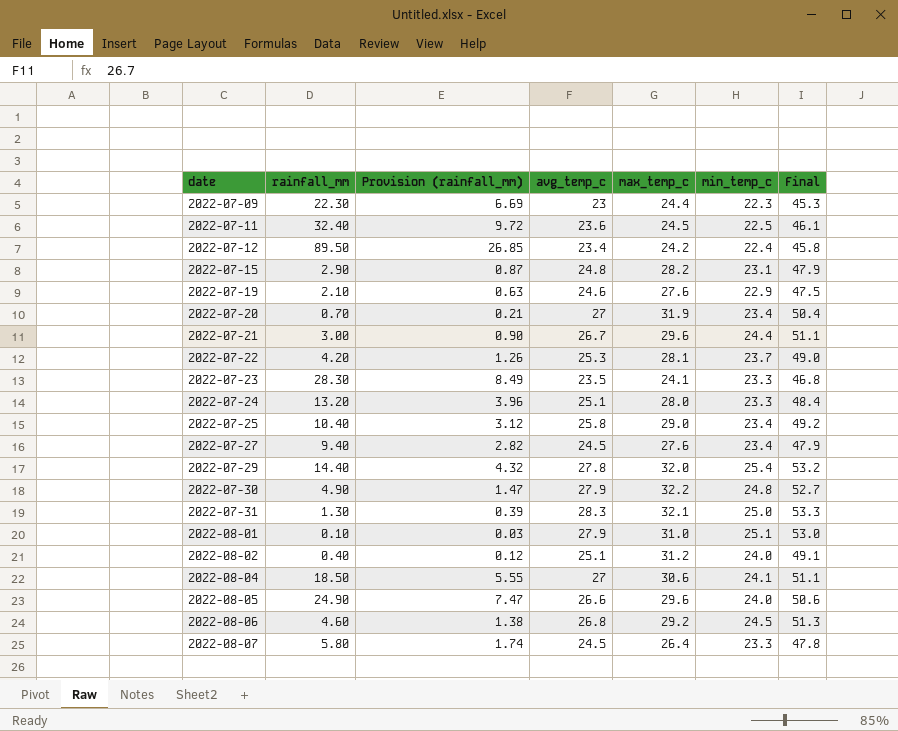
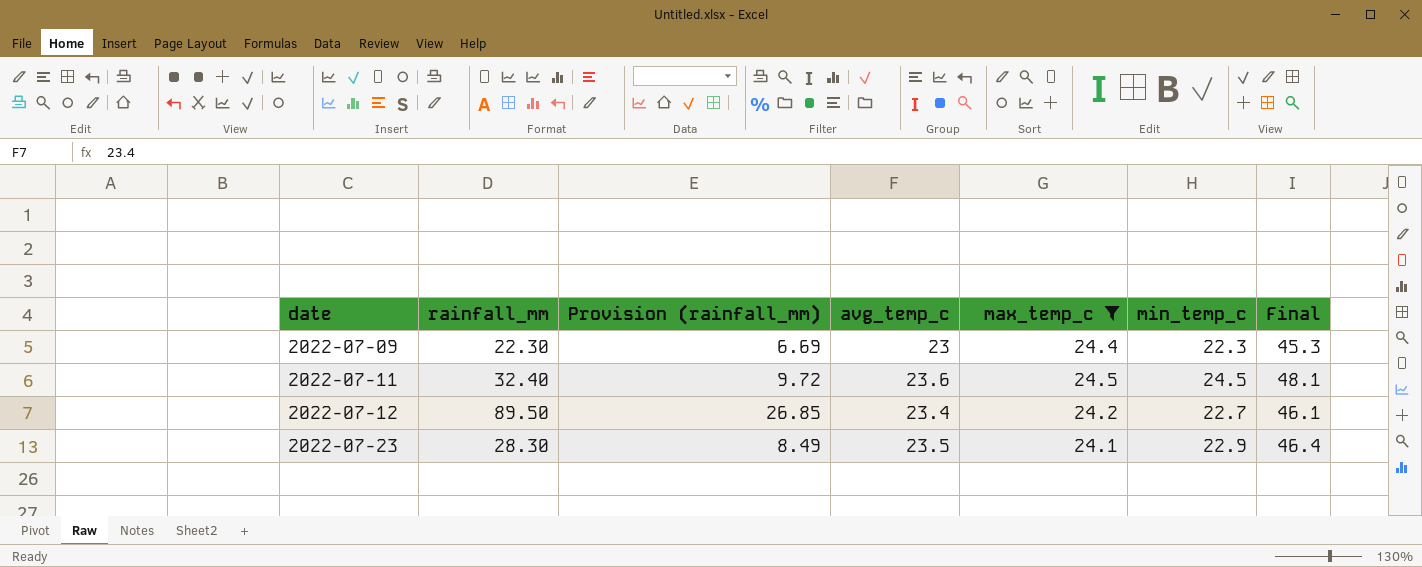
filter: none -> max_temp_c <= 24.5
2022-07-11 | min_temp_c: 22.5 -> 24.5
2022-07-11 | Final: 46.1 -> 48.1
2022-07-12 | min_temp_c: 22.4 -> 22.7
2022-07-12 | Final: 45.8 -> 46.1
2022-07-23 | min_temp_c: 23.3 -> 22.9
2022-07-23 | Final: 46.8 -> 46.4

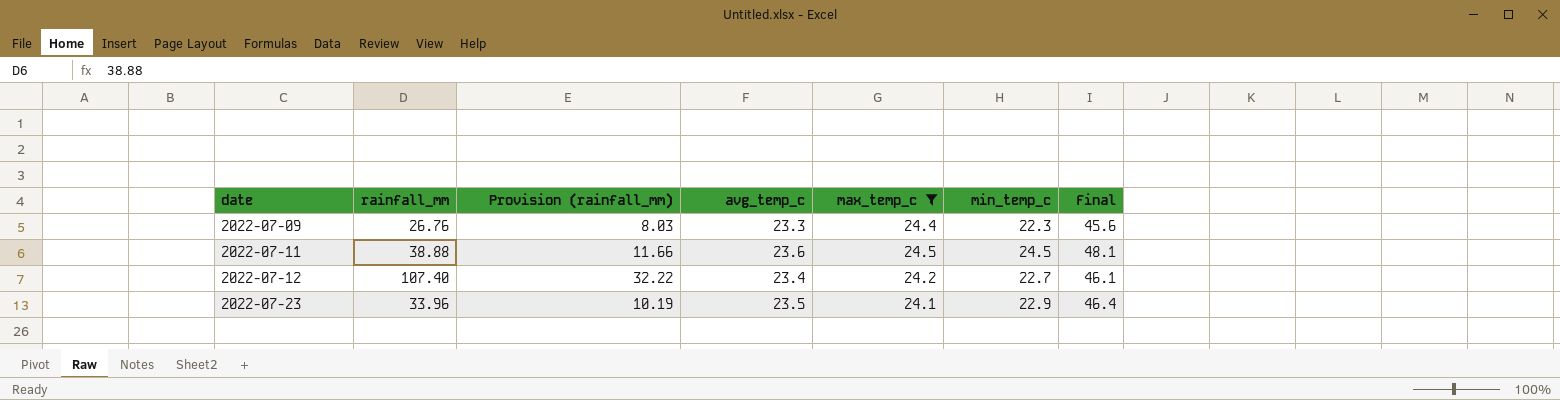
2022-07-09 | rainfall_mm: 22.30 -> 26.76
2022-07-09 | Provision (rainfall_mm): 6.69 -> 8.03
2022-07-09 | avg_temp_c: 23 -> 23.3
2022-07-09 | Final: 45.3 -> 45.6
2022-07-11 | rainfall_mm: 32.40 -> 38.88
2022-07-11 | Provision (rainfall_mm): 9.72 -> 11.66
2022-07-12 | rainfall_mm: 89.50 -> 107.40
2022-07-12 | Provision (rainfall_mm): 26.85 -> 32.22
2022-07-23 | rainfall_mm: 28.30 -> 33.96
2022-07-23 | Provision (rainfall_mm): 8.49 -> 10.19

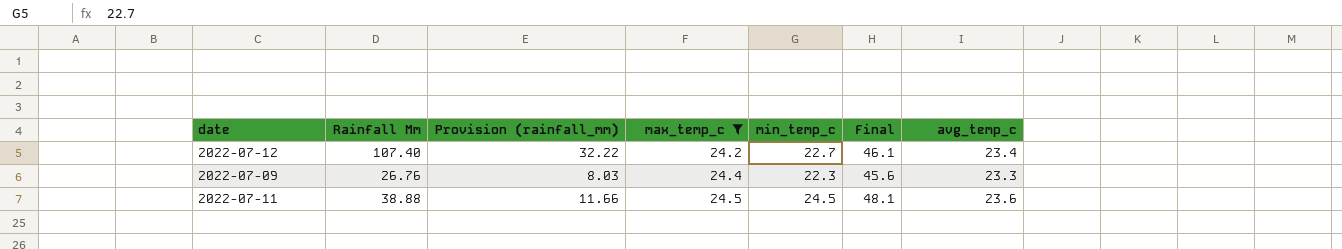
row order: date ascending -> max_temp_c ascending
column name: rainfall_mm -> Rainfall Mm
column avg_temp_c | position: 4 -> 7
row 2022-07-23: 33.96 | 10.19 | 23.5 | 24.1 | 22.9 | 46.4 -> none

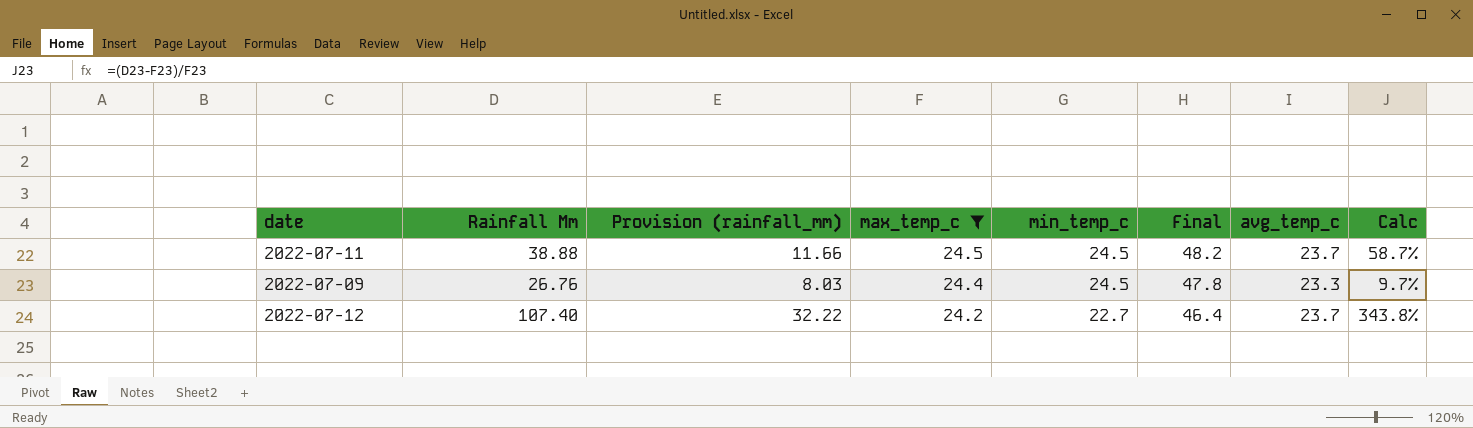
row order: max_temp_c ascending -> max_temp_c descending
column Calc | formula: none -> ([Rainfall Mm] - [max_temp_c]) / [max_temp_c]
2022-07-11 | Final: 48.1 -> 48.2
2022-07-11 | avg_temp_c: 23.6 -> 23.7
2022-07-09 | min_temp_c: 22.3 -> 24.5
2022-07-09 | Final: 45.6 -> 47.8
2022-07-12 | Final: 46.1 -> 46.4
2022-07-12 | avg_temp_c: 23.4 -> 23.7

